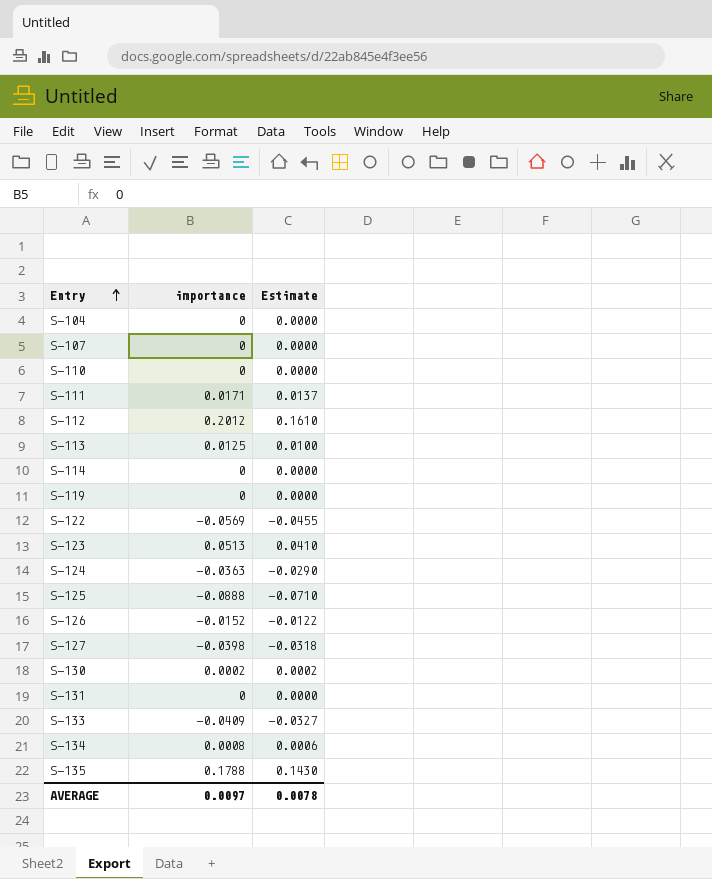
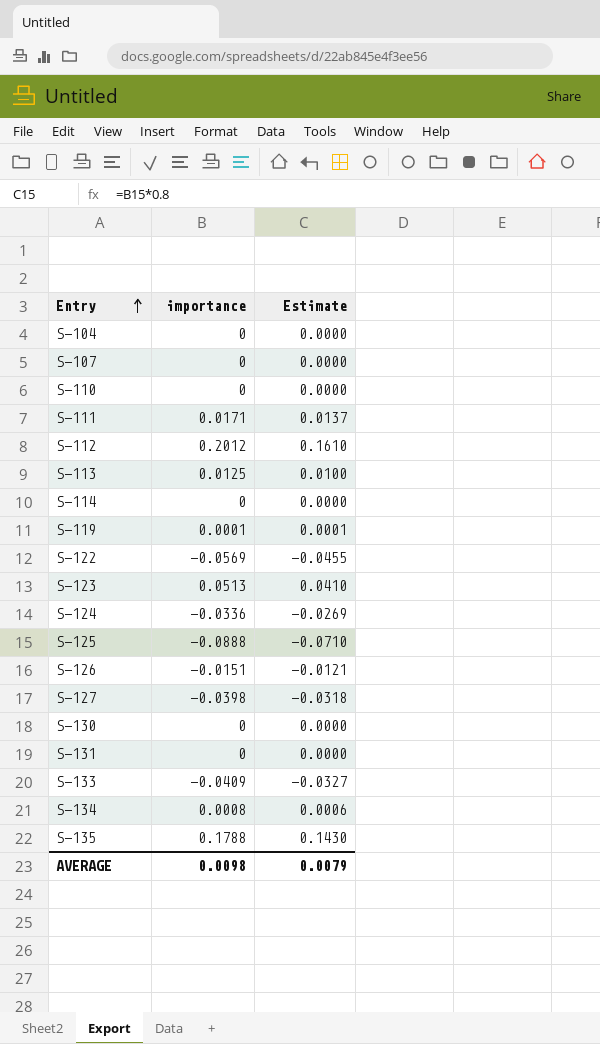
S-119 | importance: 0 -> 0.0001
S-119 | Estimate: 0.0000 -> 0.0001
S-124 | importance: -0.0363 -> -0.0336
S-124 | Estimate: -0.0290 -> -0.0269
S-126 | importance: -0.0152 -> -0.0151
S-126 | Estimate: -0.0122 -> -0.0121
S-130 | importance: 0.0002 -> 0
S-130 | Estimate: 0.0002 -> 0.0000
AVERAGE | importance: 0.0097 -> 0.0098
AVERAGE | Estimate: 0.0078 -> 0.0079

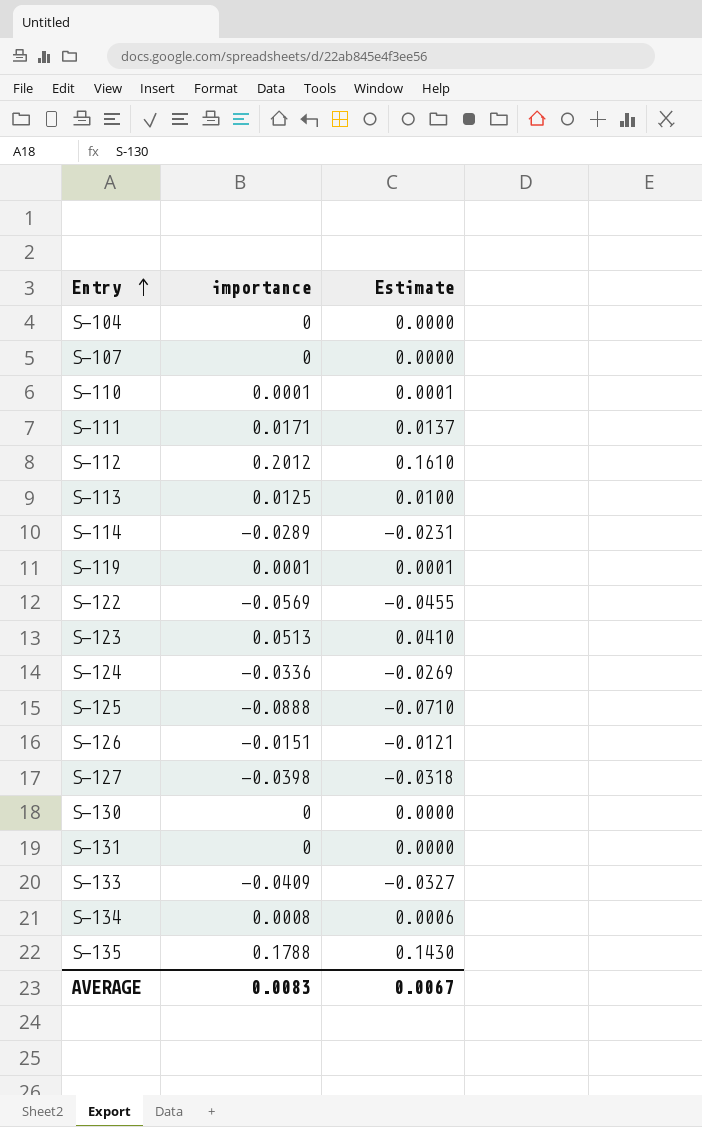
S-110 | importance: 0 -> 0.0001
S-110 | Estimate: 0.0000 -> 0.0001
S-114 | importance: 0 -> -0.0289
S-114 | Estimate: 0.0000 -> -0.0231
AVERAGE | importance: 0.0098 -> 0.0083
AVERAGE | Estimate: 0.0079 -> 0.0067

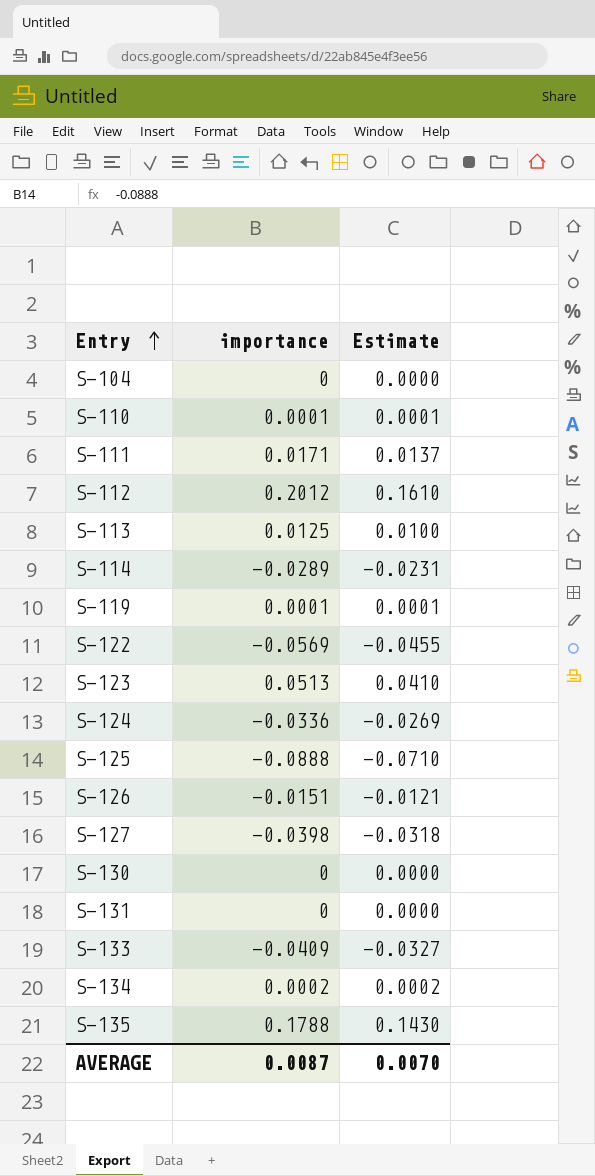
row S-107: 0 | 0.0000 -> none
S-134 | importance: 0.0008 -> 0.0002
S-134 | Estimate: 0.0006 -> 0.0002
AVERAGE | importance: 0.0083 -> 0.0087
AVERAGE | Estimate: 0.0067 -> 0.0070

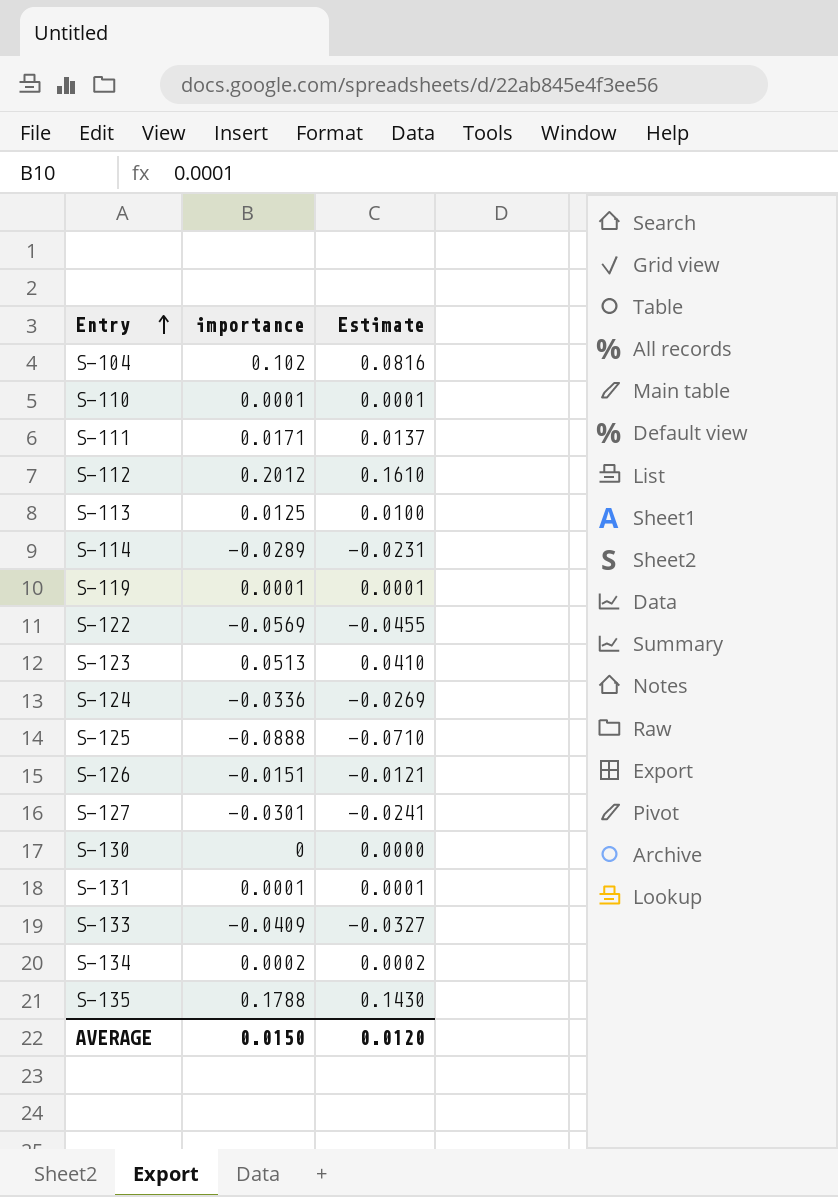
S-104 | importance: 0 -> 0.102
S-104 | Estimate: 0.0000 -> 0.0816
S-127 | importance: -0.0398 -> -0.0301
S-127 | Estimate: -0.0318 -> -0.0241
S-131 | importance: 0 -> 0.0001
S-131 | Estimate: 0.0000 -> 0.0001
AVERAGE | importance: 0.0087 -> 0.0150
AVERAGE | Estimate: 0.0070 -> 0.0120

